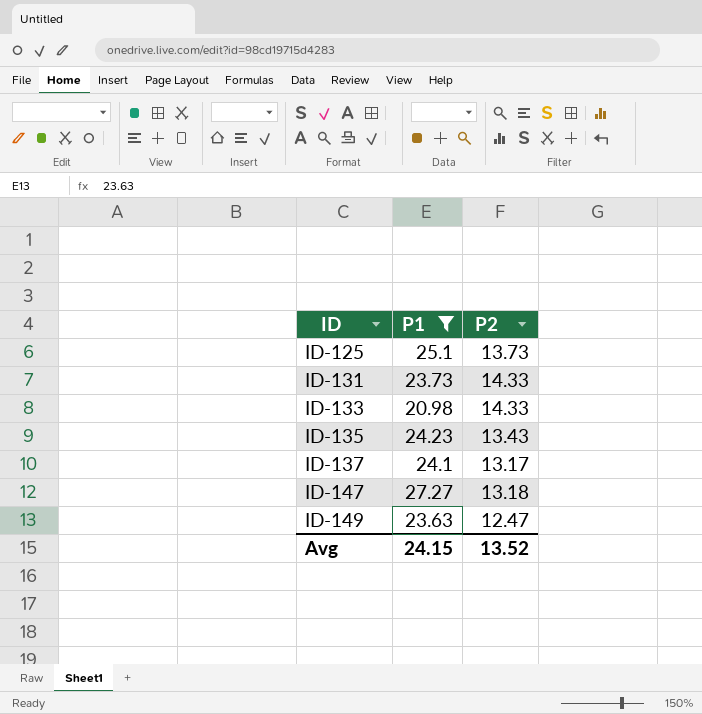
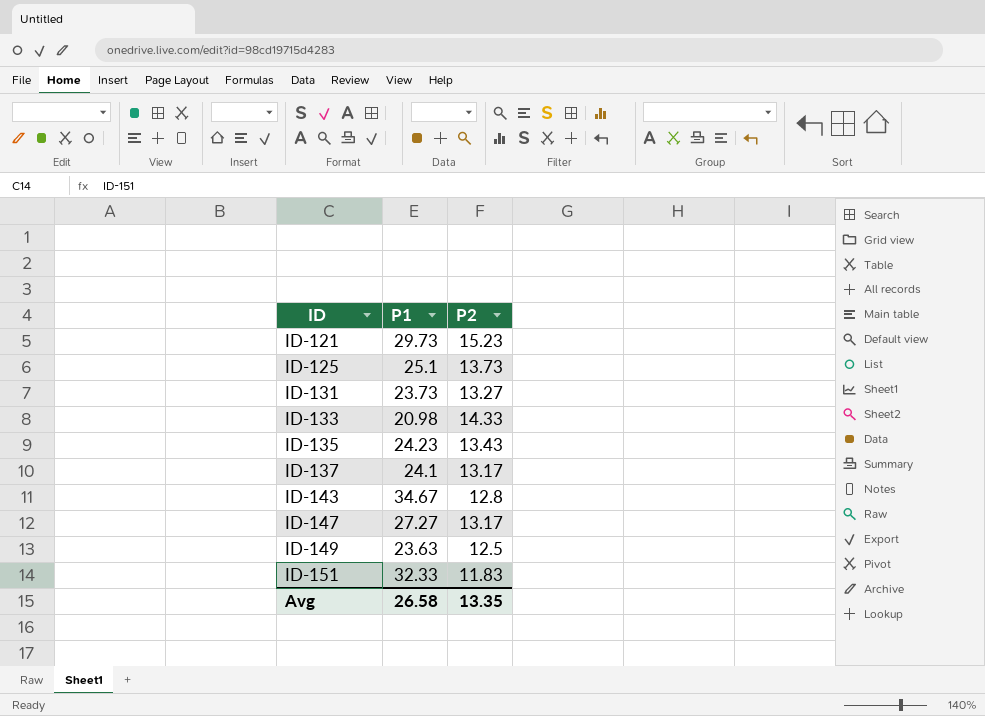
filter: P1 <= 27.27 -> none
ID-131 | P2: 14.33 -> 13.27
ID-147 | P2: 13.18 -> 13.17
ID-149 | P2: 12.47 -> 12.5
Avg | P1: 24.15 -> 26.58
Avg | P2: 13.52 -> 13.35

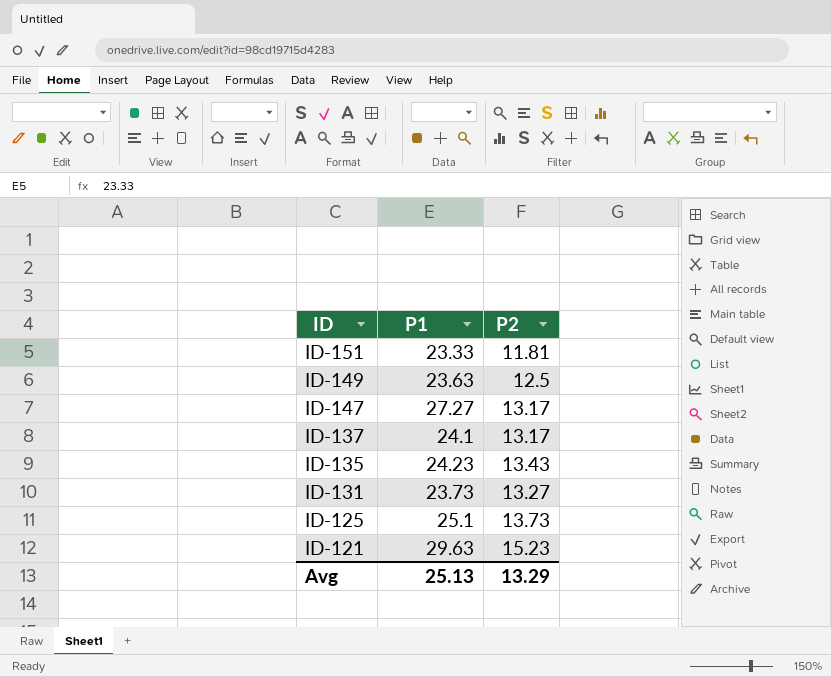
row order: ID ascending -> ID descending
row ID-133: 20.98 | 14.33 -> none
row ID-143: 34.67 | 12.8 -> none
ID-151 | P1: 32.33 -> 23.33
ID-151 | P2: 11.83 -> 11.81
ID-121 | P1: 29.73 -> 29.63
Avg | P1: 26.58 -> 25.13
Avg | P2: 13.35 -> 13.29

